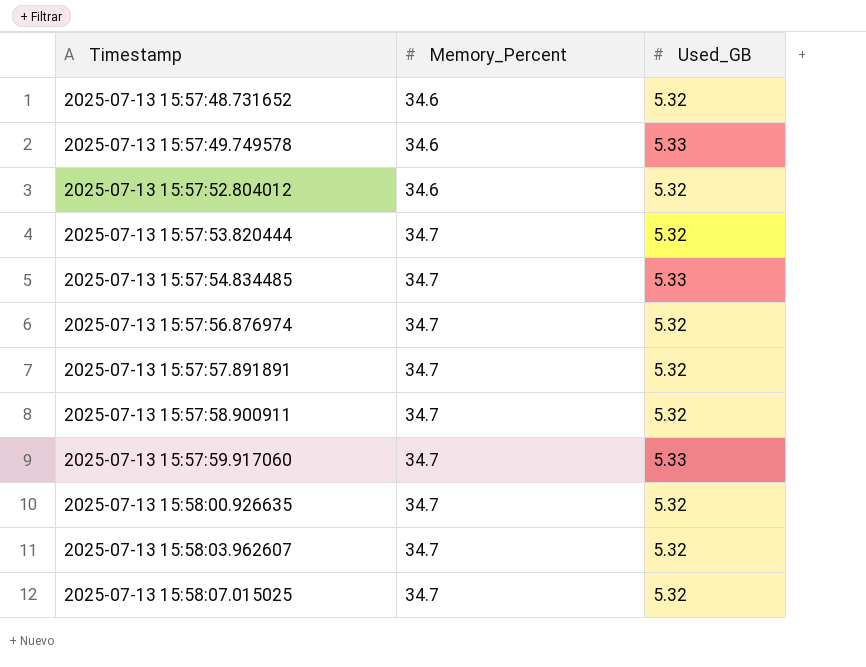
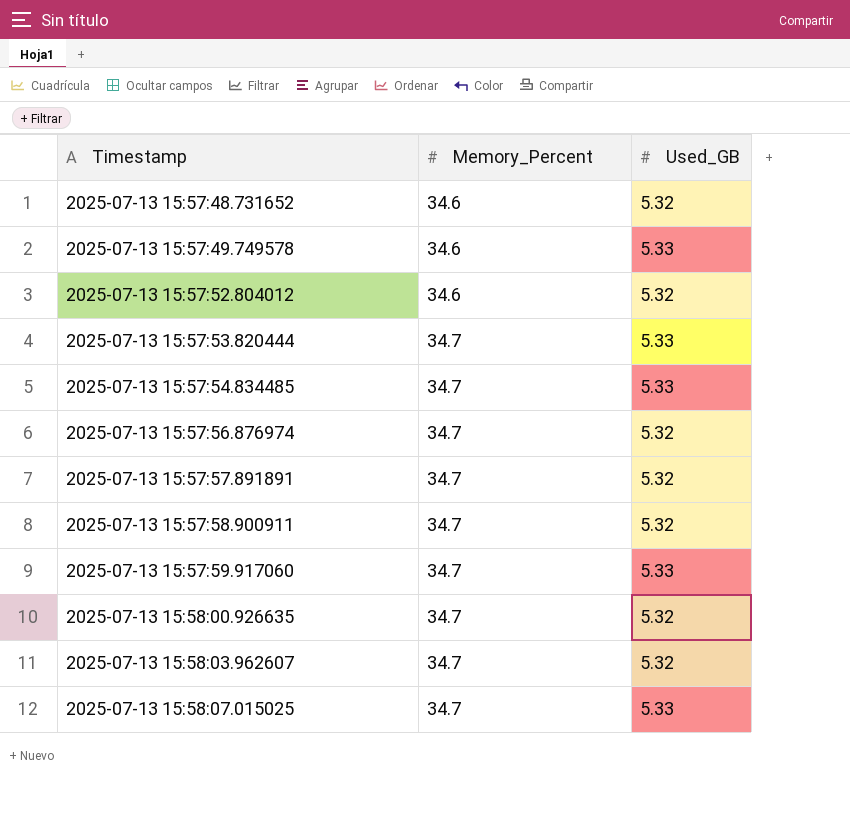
2025-07-13 15:57:53.820444 | Used_GB: 5.32 -> 5.33
2025-07-13 15:58:07.015025 | Used_GB: 5.32 -> 5.33

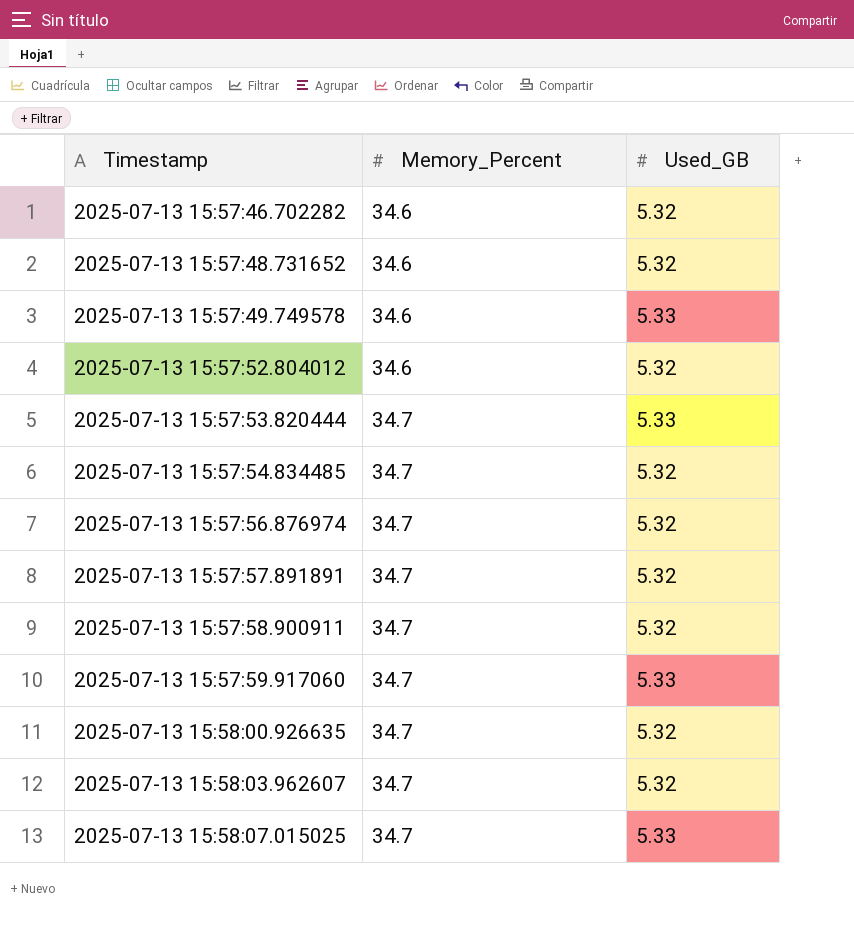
row 2025-07-13 15:57:46.702282: none -> 34.6 | 5.32
2025-07-13 15:57:54.834485 | Used_GB: 5.33 -> 5.32

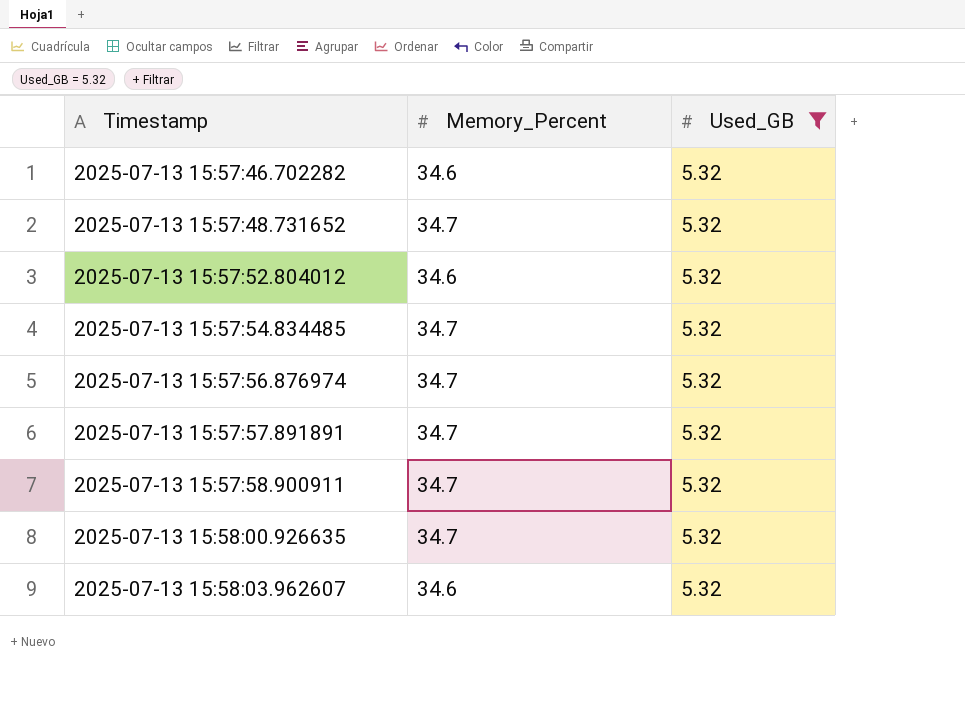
filter: none -> Used_GB = 5.32
2025-07-13 15:57:48.731652 | Memory_Percent: 34.6 -> 34.7
2025-07-13 15:58:03.962607 | Memory_Percent: 34.7 -> 34.6

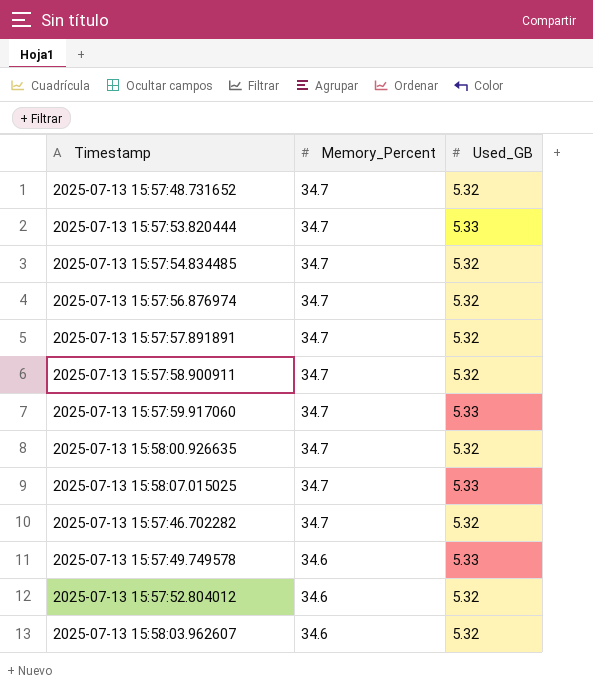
filter: Used_GB = 5.32 -> none
row order: Timestamp ascending -> Memory_Percent descending
2025-07-13 15:57:46.702282 | Memory_Percent: 34.6 -> 34.7

